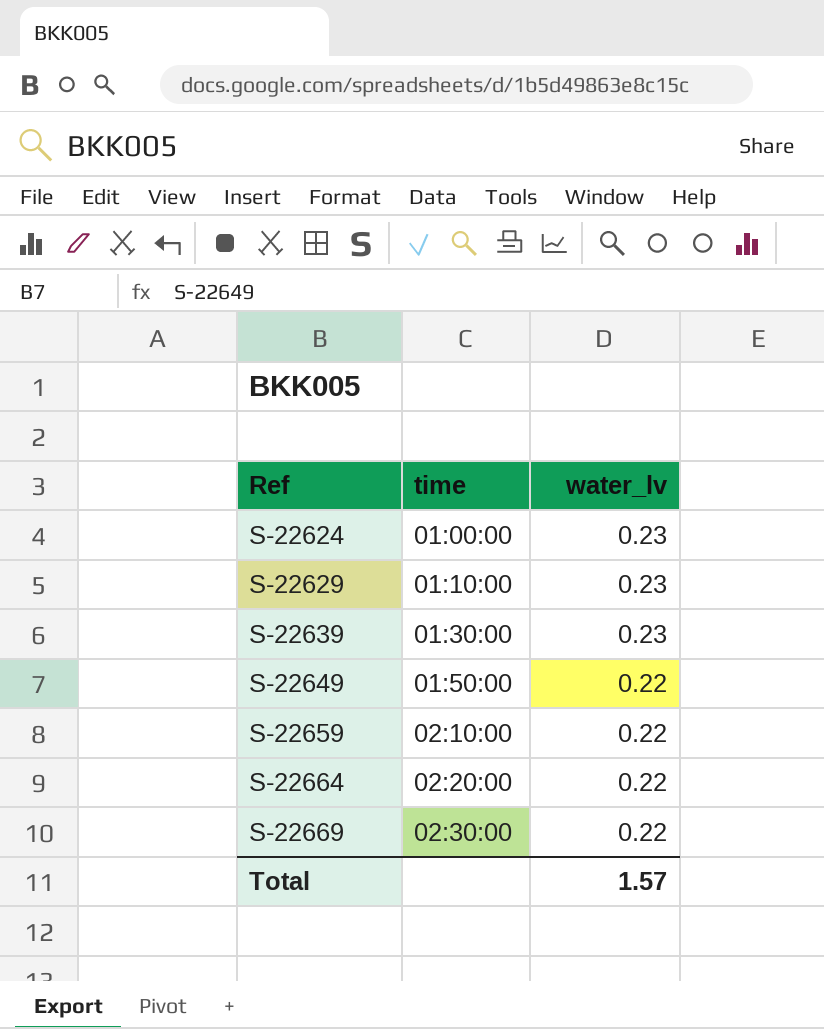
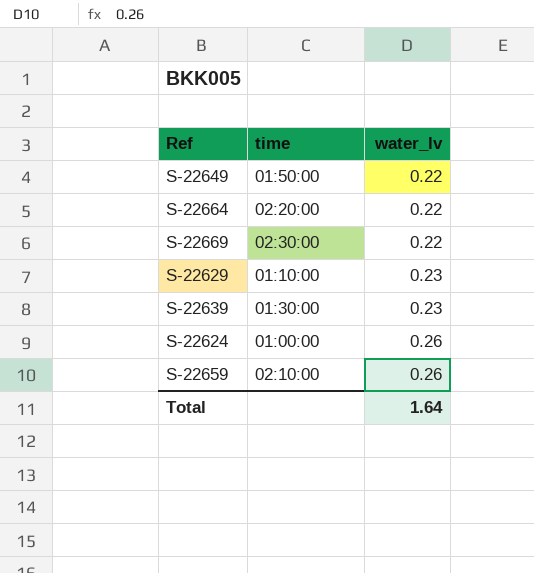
row order: Ref ascending -> water_lv ascending
S-22624 | water_lv: 0.23 -> 0.26
S-22659 | water_lv: 0.22 -> 0.26
Total | water_lv: 1.57 -> 1.64

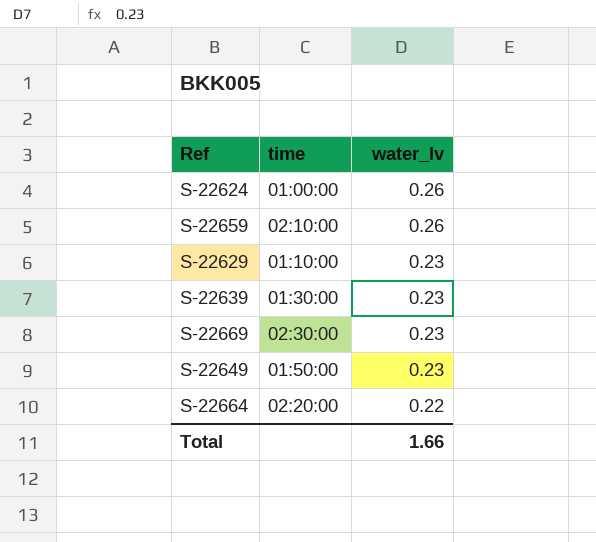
row order: water_lv ascending -> water_lv descending
S-22669 | water_lv: 0.22 -> 0.23
S-22649 | water_lv: 0.22 -> 0.23
Total | water_lv: 1.64 -> 1.66

